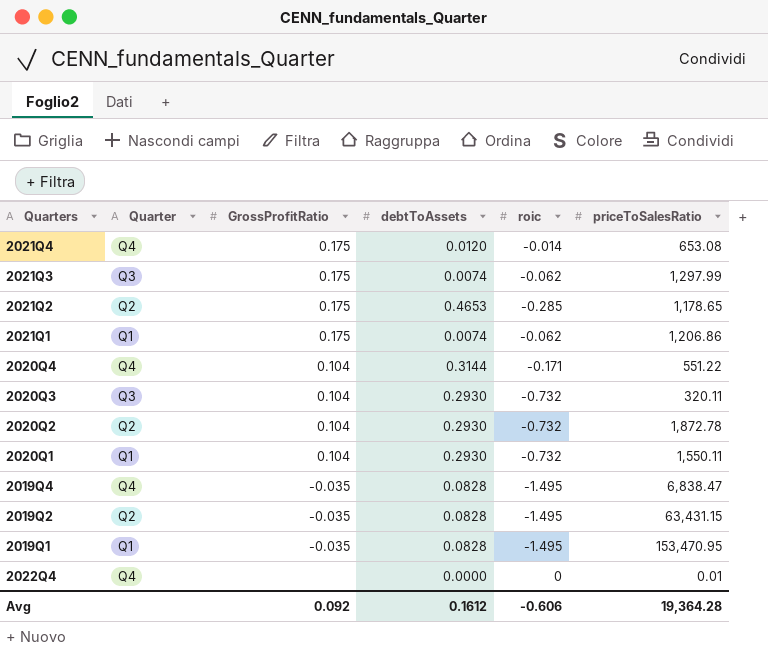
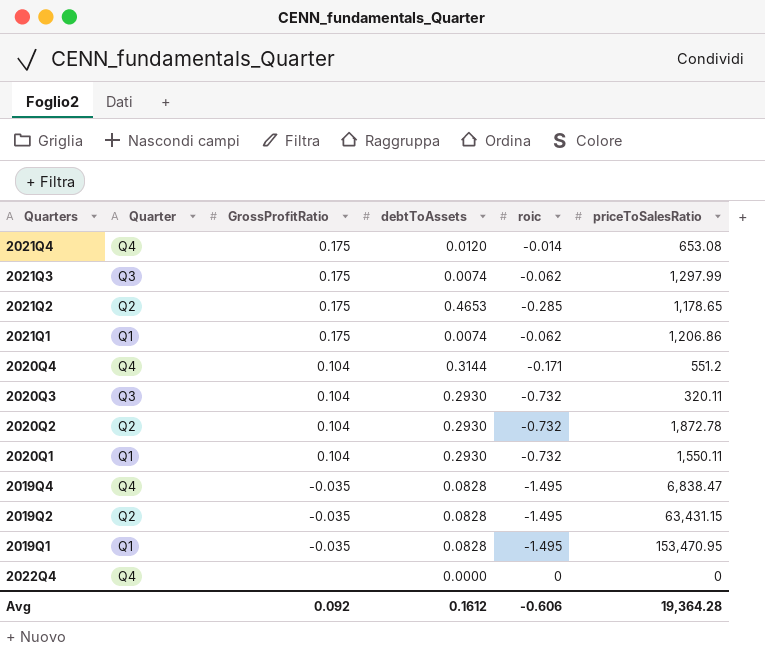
2020Q4 | priceToSalesRatio: 551.22 -> 551.2
2022Q4 | priceToSalesRatio: 0.01 -> 0

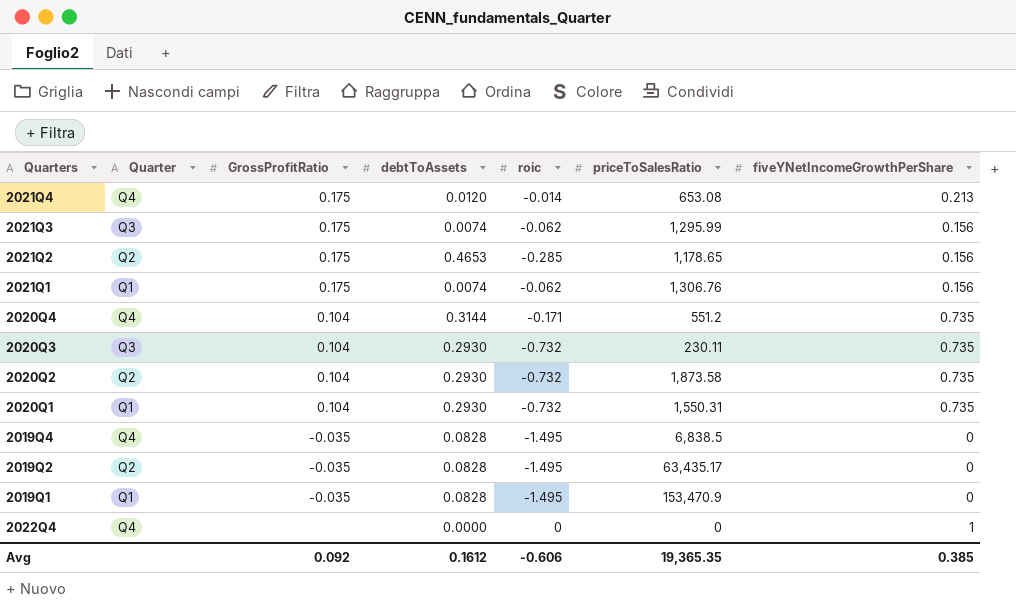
column fiveYNetIncomeGrowthPerShare | position: none -> 7
2021Q3 | priceToSalesRatio: 1,297.99 -> 1,295.99
2021Q1 | priceToSalesRatio: 1,206.86 -> 1,306.76
2020Q3 | priceToSalesRatio: 320.11 -> 230.11
2020Q2 | priceToSalesRatio: 1,872.78 -> 1,873.58
2020Q1 | priceToSalesRatio: 1,550.11 -> 1,550.31
2019Q4 | priceToSalesRatio: 6,838.47 -> 6,838.5
2019Q2 | priceToSalesRatio: 63,431.15 -> 63,435.17
2019Q1 | priceToSalesRatio: 153,470.95 -> 153,470.9
Avg | priceToSalesRatio: 19,364.28 -> 19,365.35

